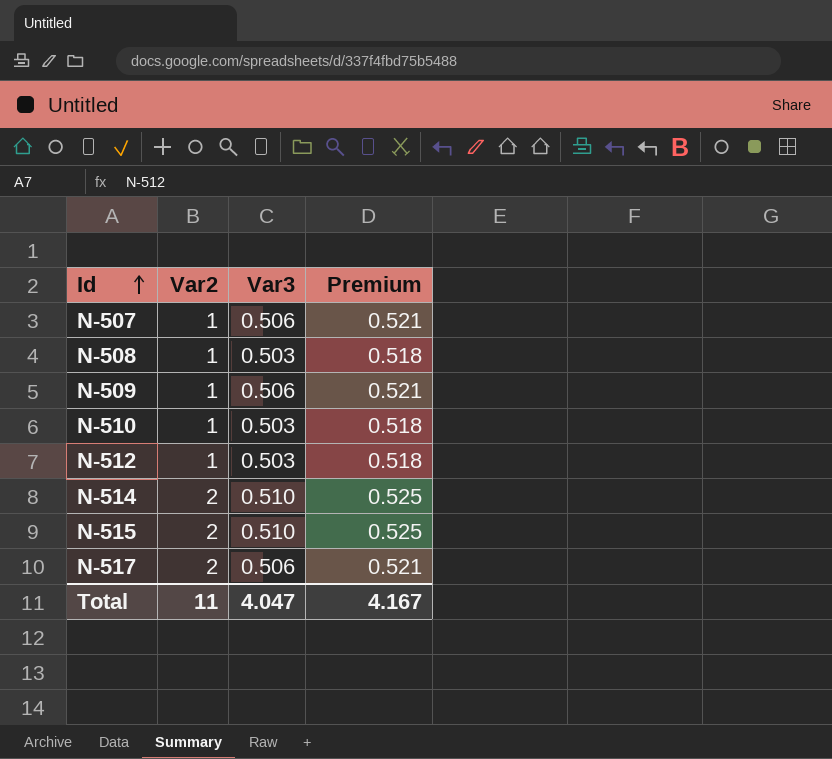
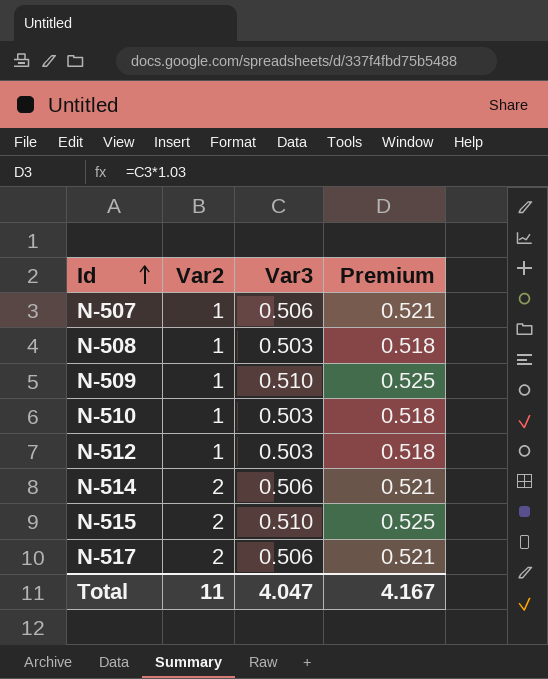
N-509 | Var3: 0.506 -> 0.510
N-509 | Premium: 0.521 -> 0.525
N-514 | Var3: 0.510 -> 0.506
N-514 | Premium: 0.525 -> 0.521

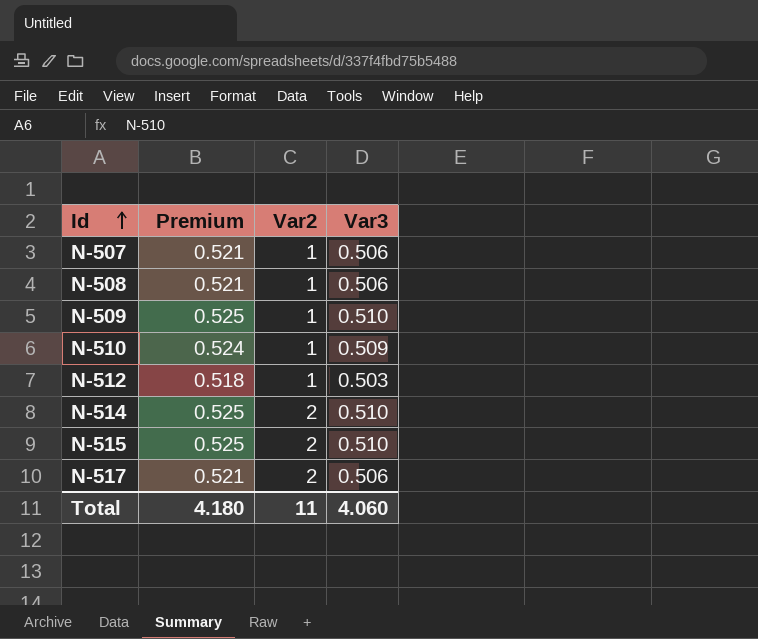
column Premium | position: 4 -> 2
N-508 | Premium: 0.518 -> 0.521
N-508 | Var3: 0.503 -> 0.506
N-510 | Premium: 0.518 -> 0.524
N-510 | Var3: 0.503 -> 0.509
N-514 | Premium: 0.521 -> 0.525
N-514 | Var3: 0.506 -> 0.510
Total | Premium: 4.167 -> 4.180
Total | Var3: 4.047 -> 4.060

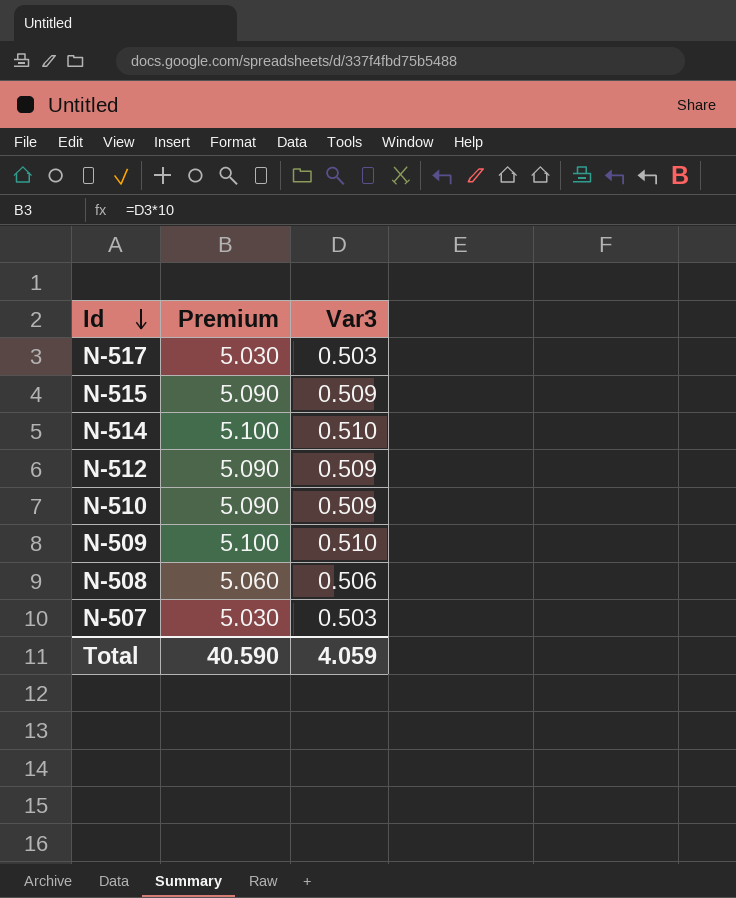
row order: Id ascending -> Id descending
column Var2 | position: 3 -> none
column Premium | formula: [Var3] * 1.03 -> [Var3] * 10
N-517 | Var3: 0.506 -> 0.503
N-515 | Var3: 0.510 -> 0.509
N-512 | Var3: 0.503 -> 0.509
N-507 | Var3: 0.506 -> 0.503
Total | Premium: 4.180 -> 40.590
Total | Var3: 4.060 -> 4.059

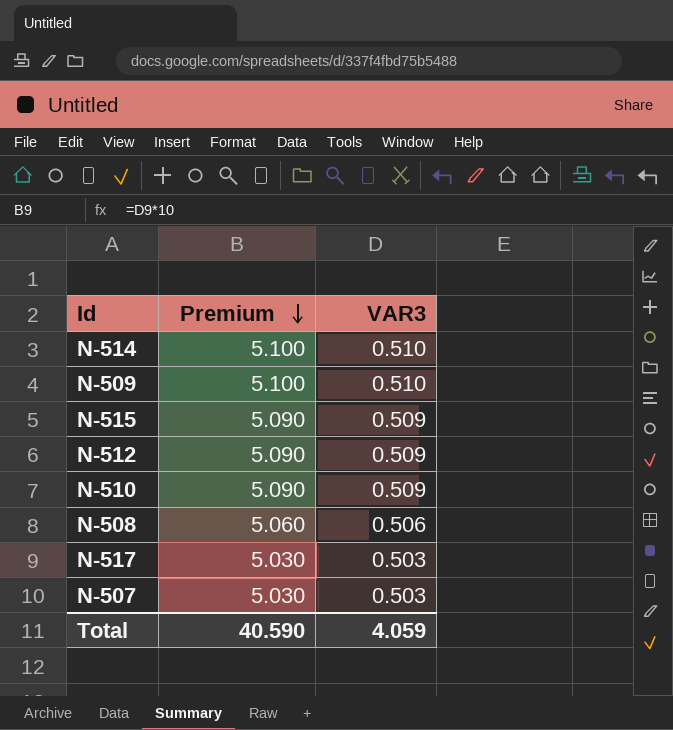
row order: Id descending -> Premium descending
column name: Var3 -> VAR3

